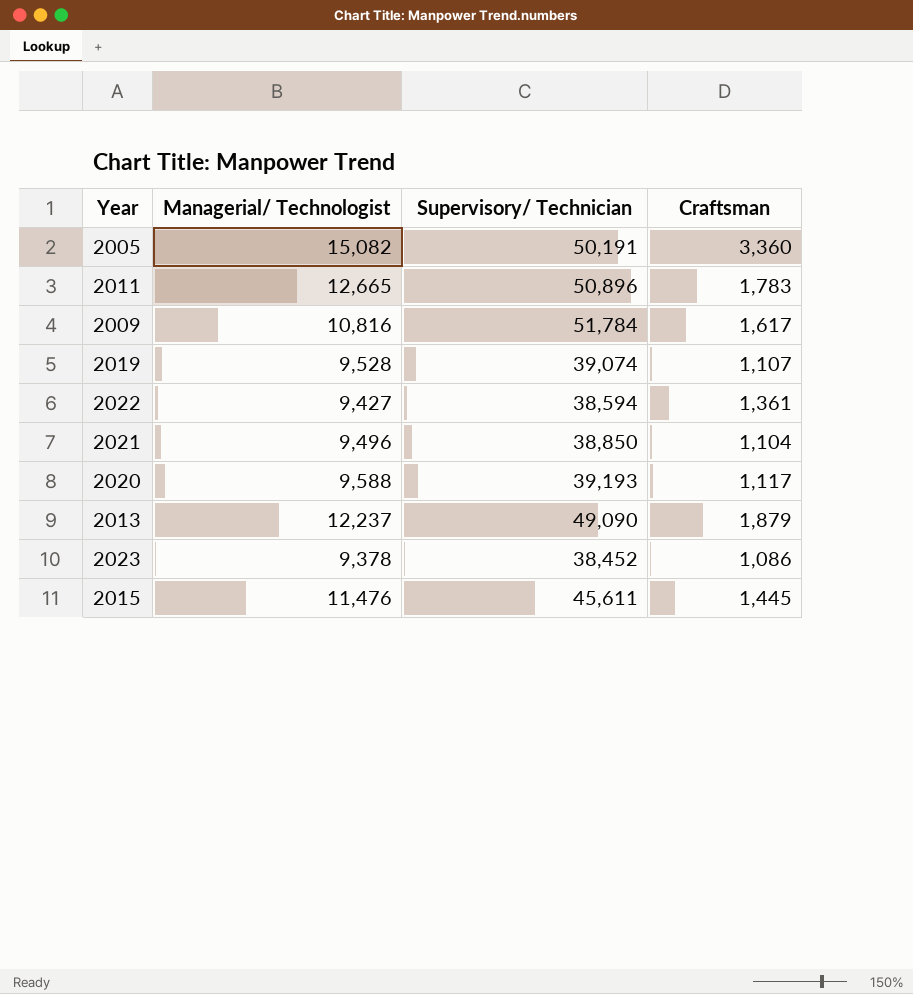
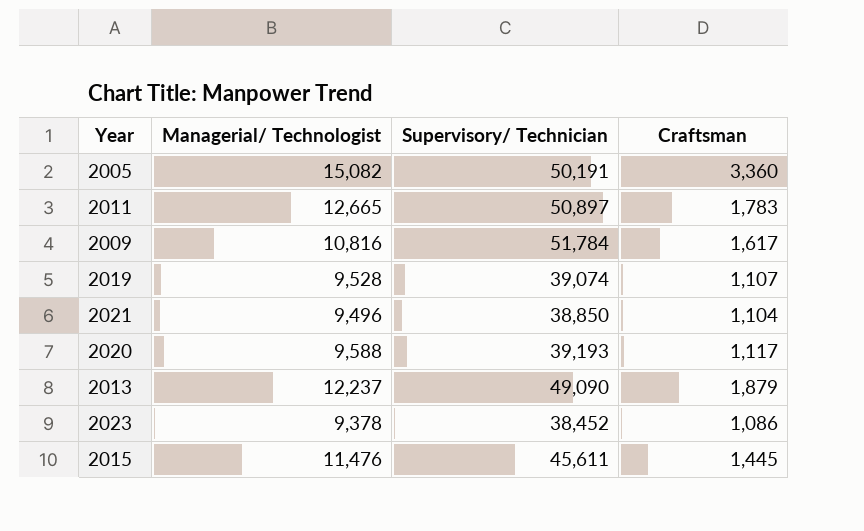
row 2022: 9,427 | 38,594 | 1,361 -> none
2011 | Supervisory/ Technician: 50,896 -> 50,897

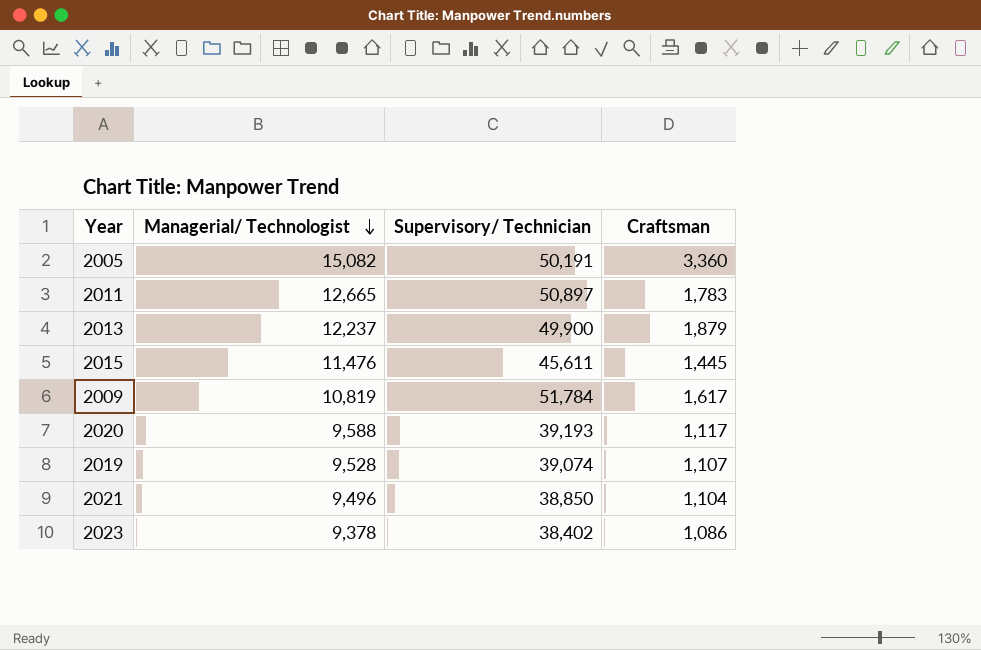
row order: none -> Managerial/ Technologist descending
2013 | Supervisory/ Technician: 49,090 -> 49,900
2009 | Managerial/ Technologist: 10,816 -> 10,819
2023 | Supervisory/ Technician: 38,452 -> 38,402

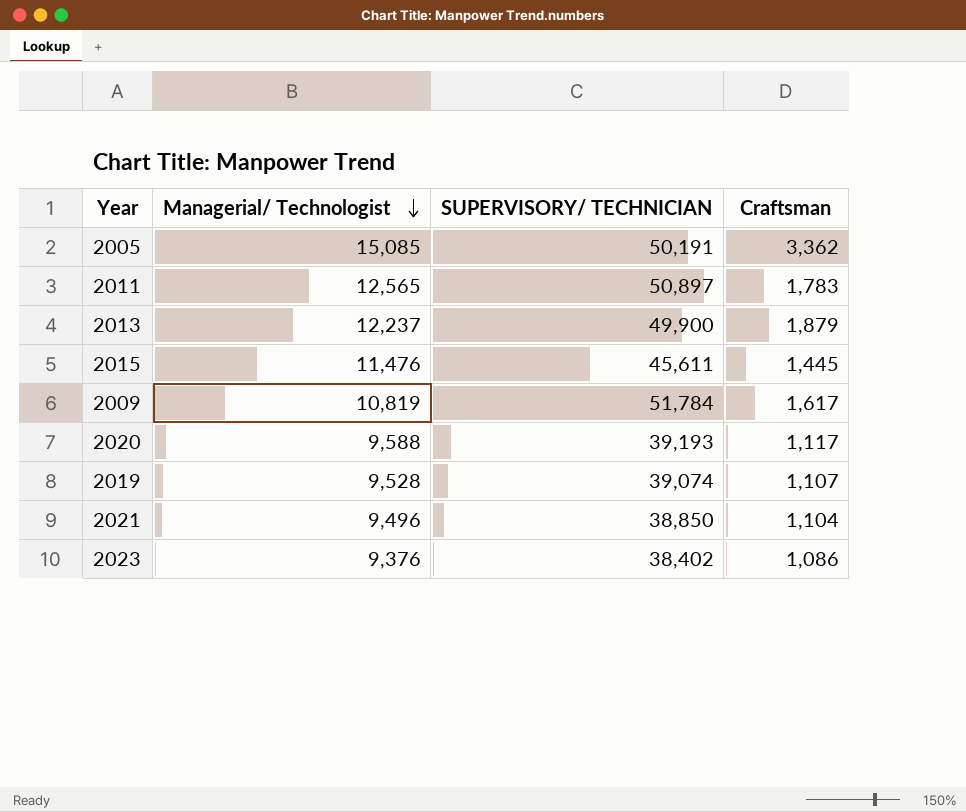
column name: Supervisory/ Technician -> SUPERVISORY/ TECHNICIAN
2005 | Managerial/ Technologist: 15,082 -> 15,085
2005 | Craftsman: 3,360 -> 3,362
2011 | Managerial/ Technologist: 12,665 -> 12,565
2023 | Managerial/ Technologist: 9,378 -> 9,376

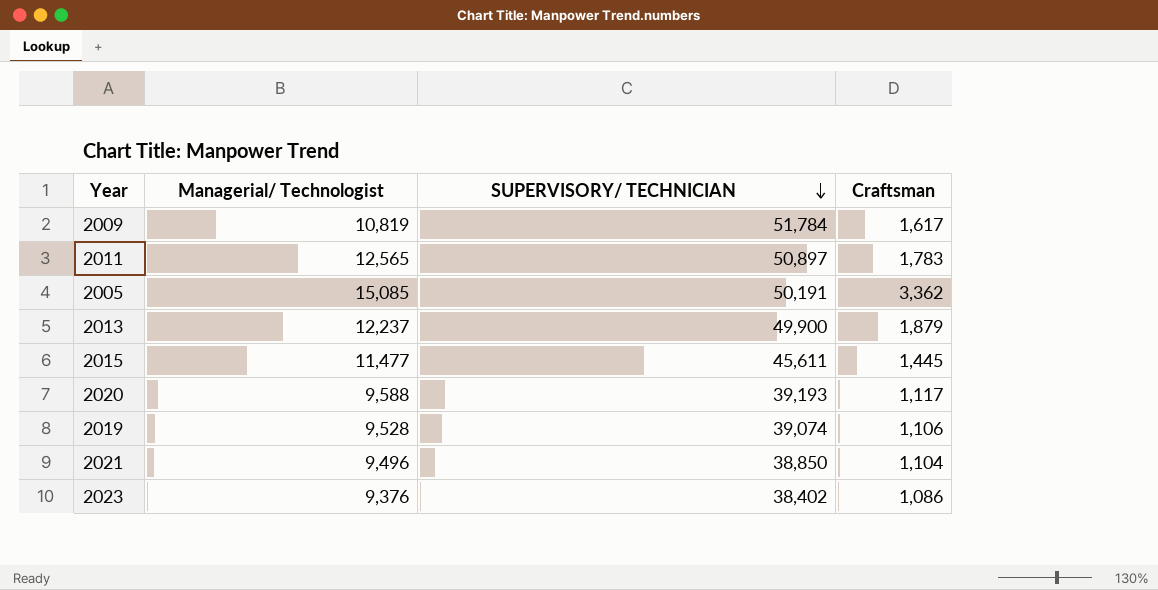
row order: Managerial/ Technologist descending -> SUPERVISORY/ TECHNICIAN descending
2015 | Managerial/ Technologist: 11,476 -> 11,477
2019 | Craftsman: 1,107 -> 1,106

